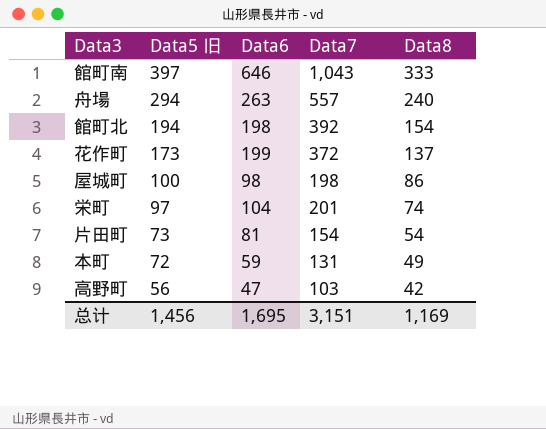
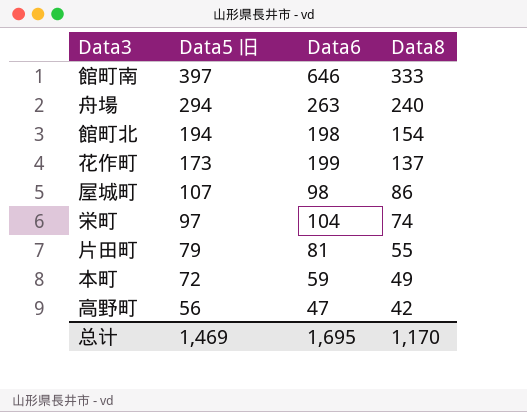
column Data7 | formula: [Data5 旧] + [Data6] -> none
屋城町 | Data5 旧: 100 -> 107
片田町 | Data5 旧: 73 -> 79
片田町 | Data8: 54 -> 55
总计 | Data5 旧: 1,456 -> 1,469
总计 | Data8: 1,169 -> 1,170

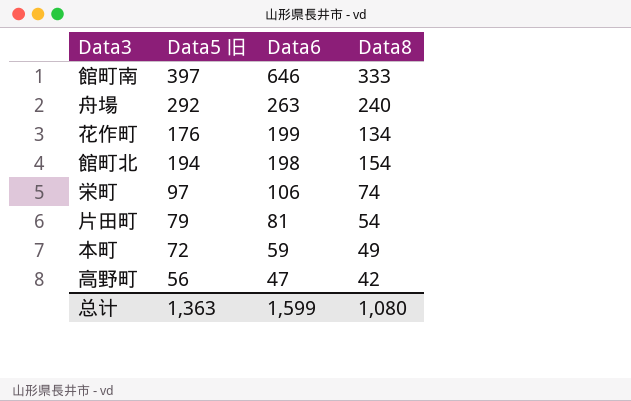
row order: Data5 旧 descending -> Data6 descending
row 屋城町: 107 | 98 | 86 -> none
舟場 | Data5 旧: 294 -> 292
花作町 | Data5 旧: 173 -> 176
花作町 | Data8: 137 -> 134
栄町 | Data6: 104 -> 106
片田町 | Data8: 55 -> 54
总计 | Data5 旧: 1,469 -> 1,363
总计 | Data6: 1,695 -> 1,599
总计 | Data8: 1,170 -> 1,080

